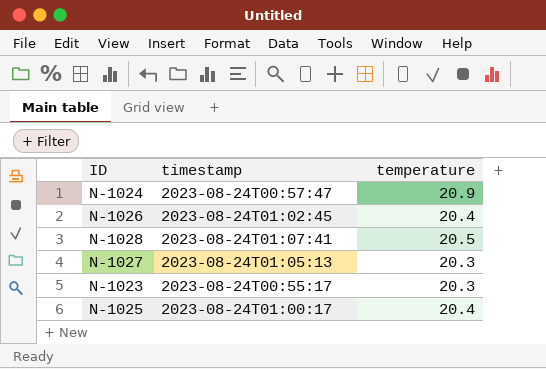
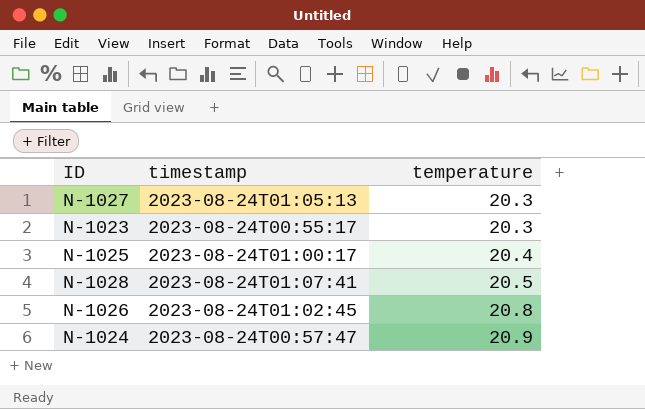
row order: none -> temperature ascending
N-1026 | temperature: 20.4 -> 20.8

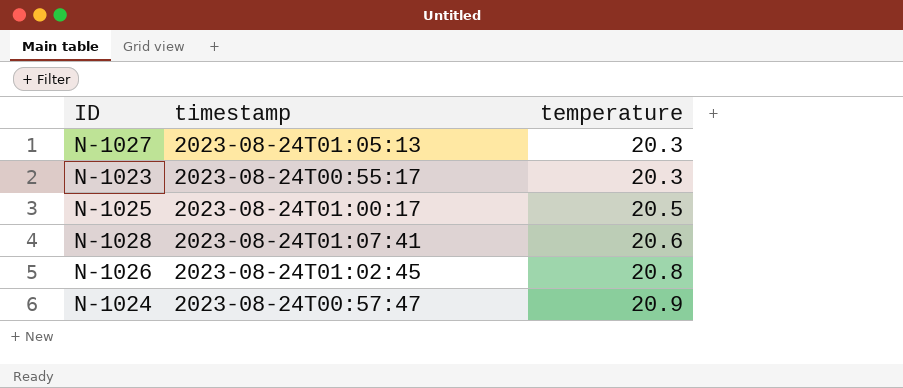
N-1025 | temperature: 20.4 -> 20.5
N-1028 | temperature: 20.5 -> 20.6

